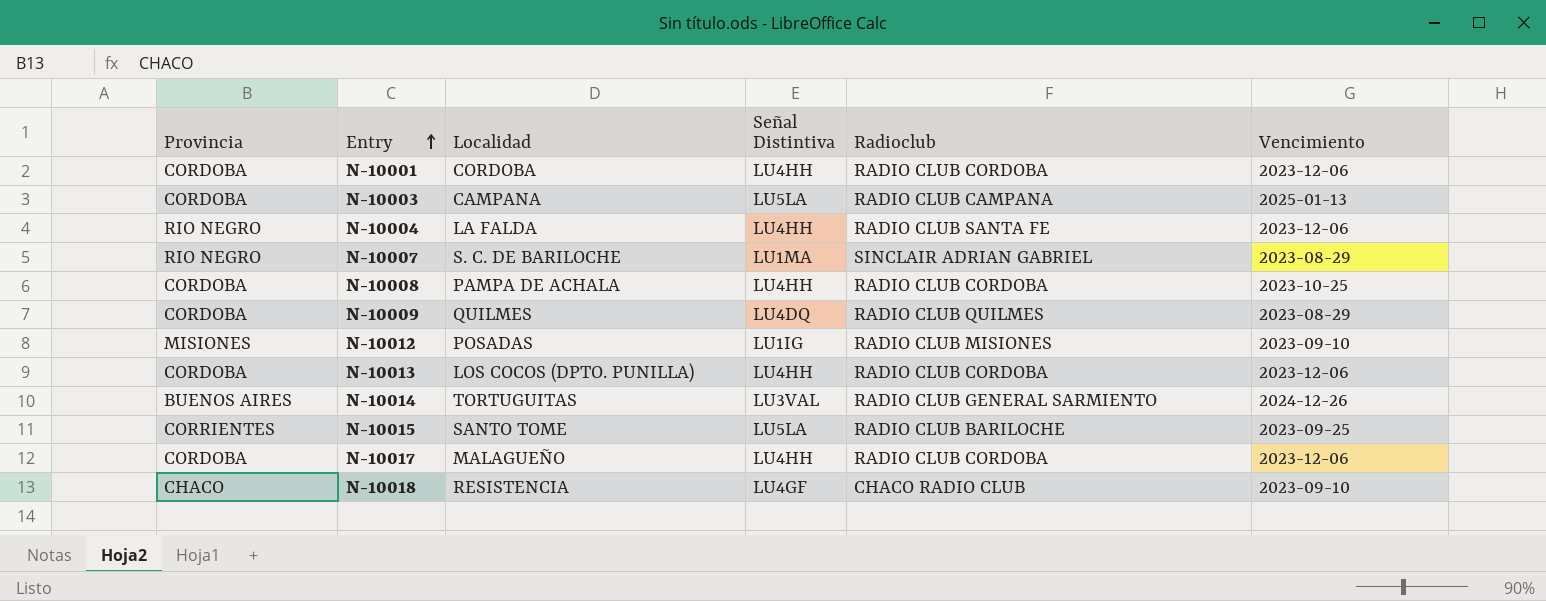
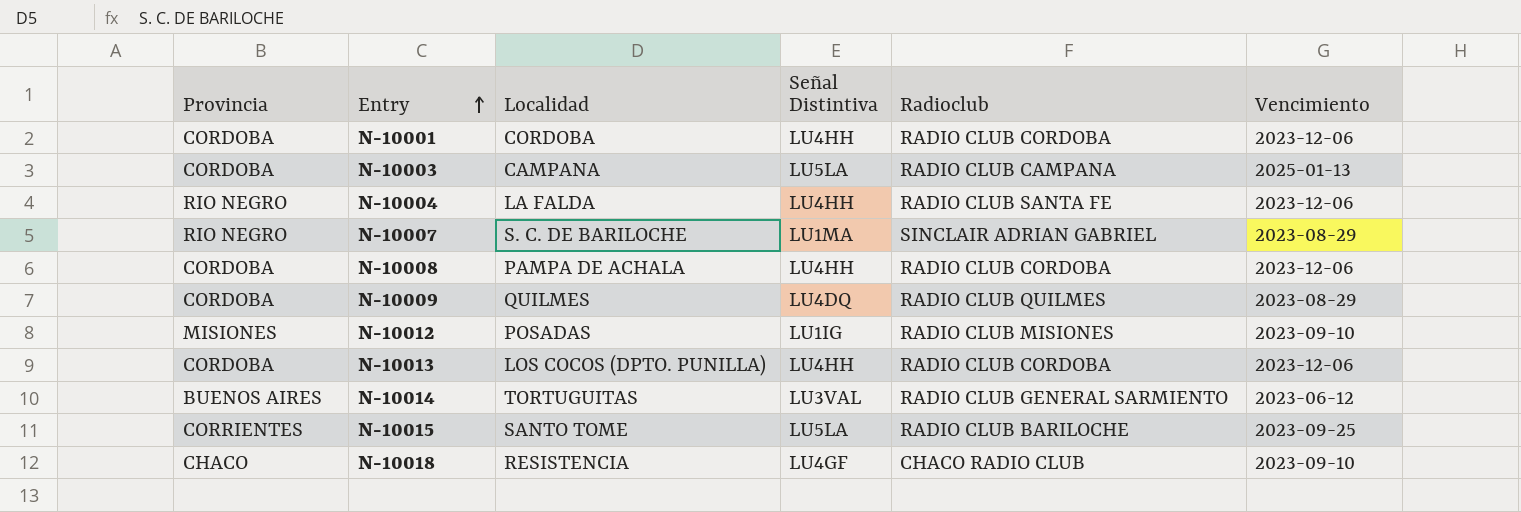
row N-10017: CORDOBA | MALAGUEÑO | LU4HH | RADIO CLUB CORDOBA | 2023-12-06 -> none
N-10008 | Vencimiento: 2023-10-25 -> 2023-12-06
N-10014 | Vencimiento: 2024-12-26 -> 2023-06-12

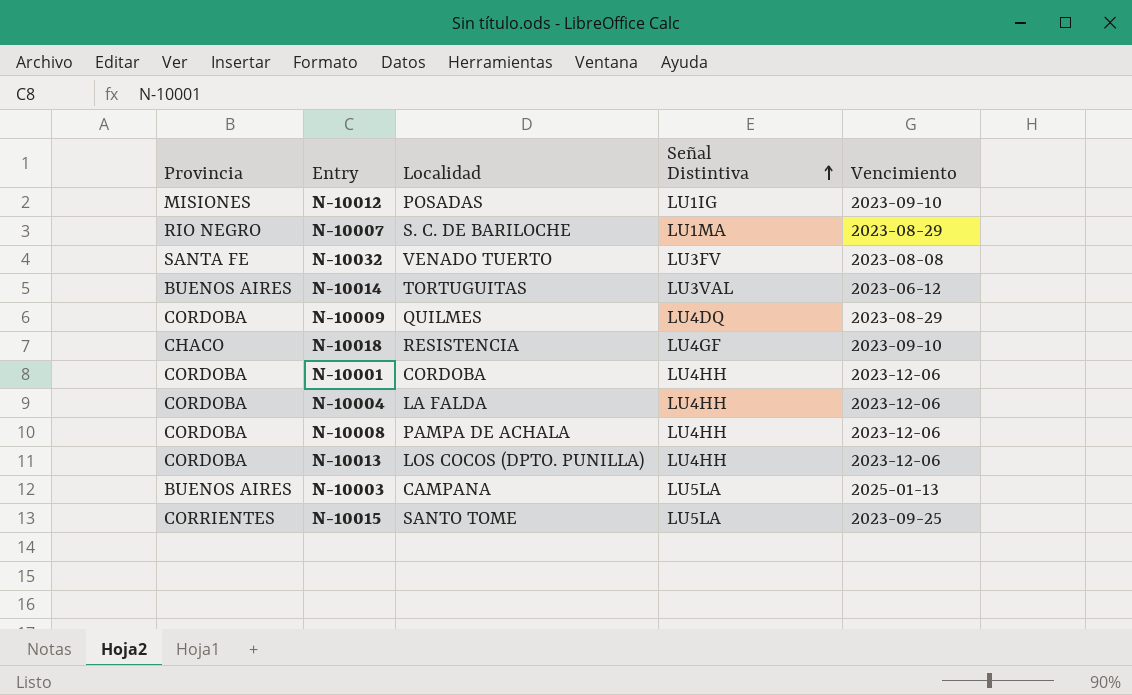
row order: Entry ascending -> Señal Distintiva ascending
column Radioclub | position: 5 -> none
row N-10032: none -> SANTA FE | VENADO TUERTO | LU3FV | 2023-08-08
N-10004 | Provincia: RIO NEGRO -> CORDOBA
N-10003 | Provincia: CORDOBA -> BUENOS AIRES

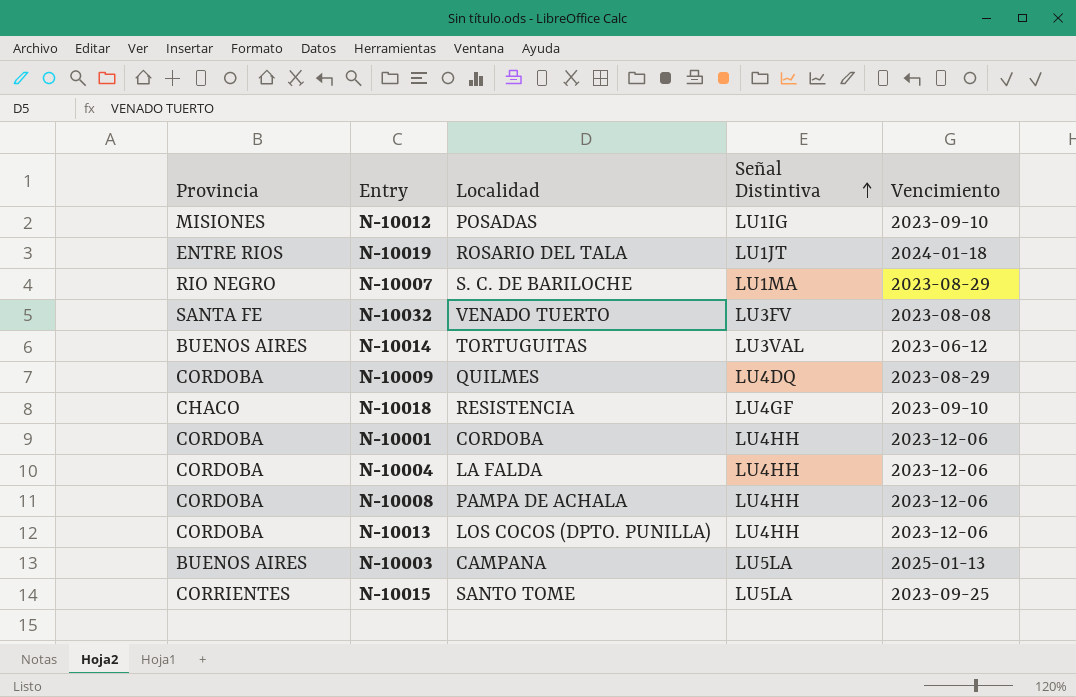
row N-10019: none -> ENTRE RIOS | ROSARIO DEL TALA | LU1JT | 2024-01-18

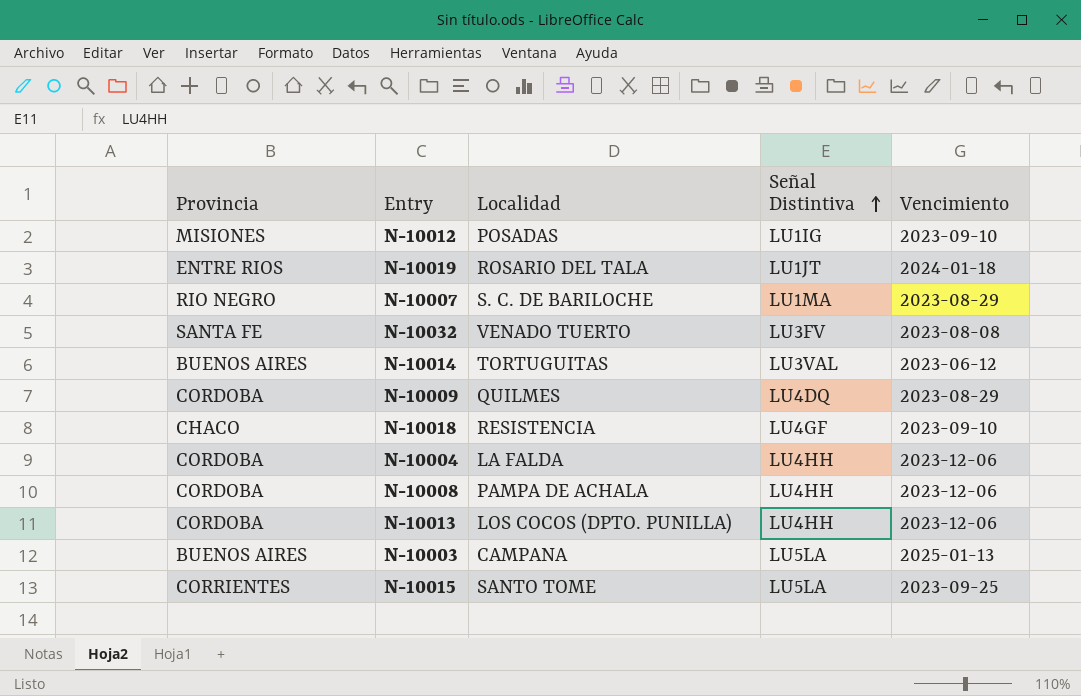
row N-10001: CORDOBA | CORDOBA | LU4HH | 2023-12-06 -> none

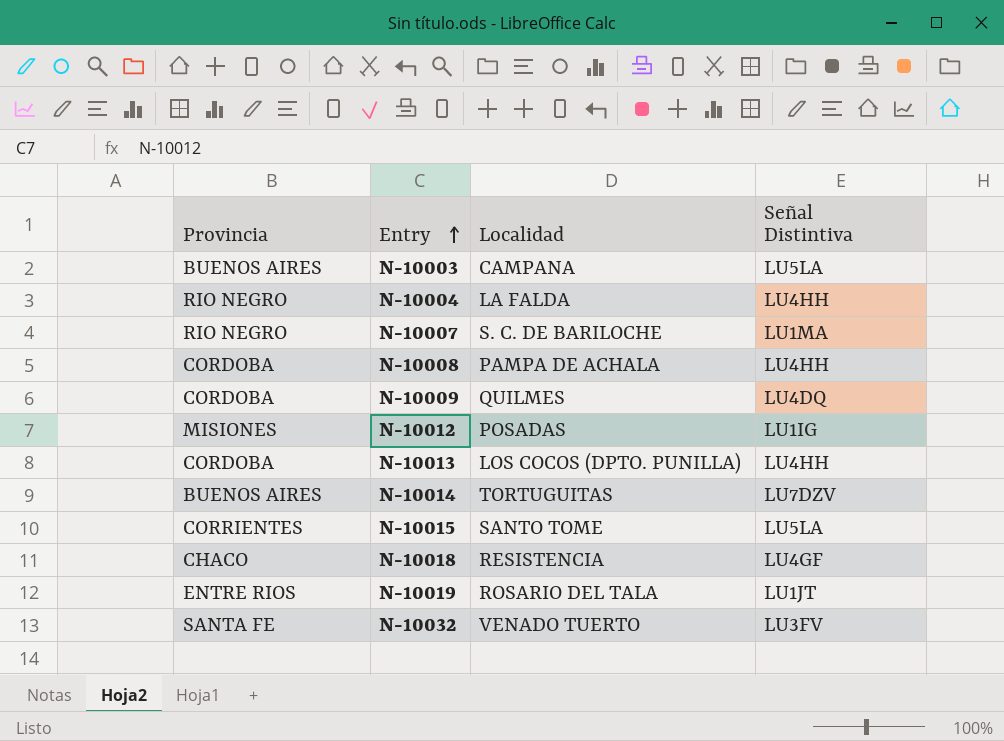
row order: Señal Distintiva ascending -> Entry ascending
column Vencimiento | position: 5 -> none
N-10004 | Provincia: CORDOBA -> RIO NEGRO
N-10014 | Señal Distintiva: LU3VAL -> LU7DZV

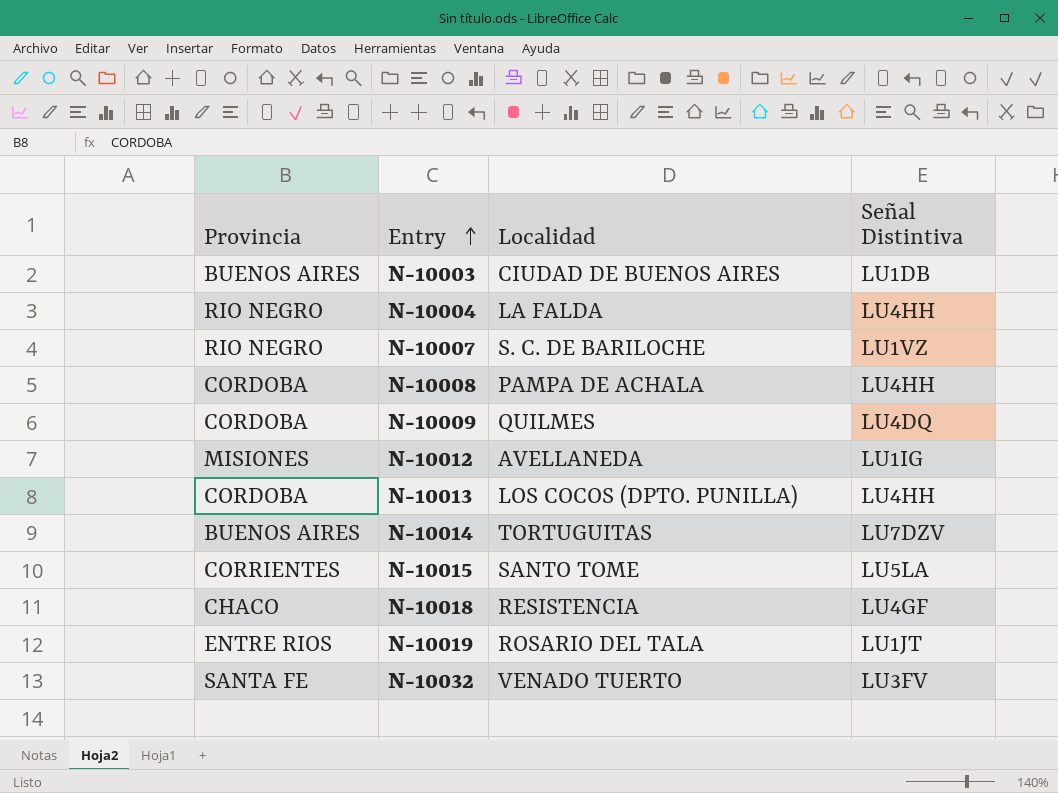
N-10003 | Localidad: CAMPANA -> CIUDAD DE BUENOS AIRES
N-10003 | Señal Distintiva: LU5LA -> LU1DB
N-10007 | Señal Distintiva: LU1MA -> LU1VZ
N-10012 | Localidad: POSADAS -> AVELLANEDA

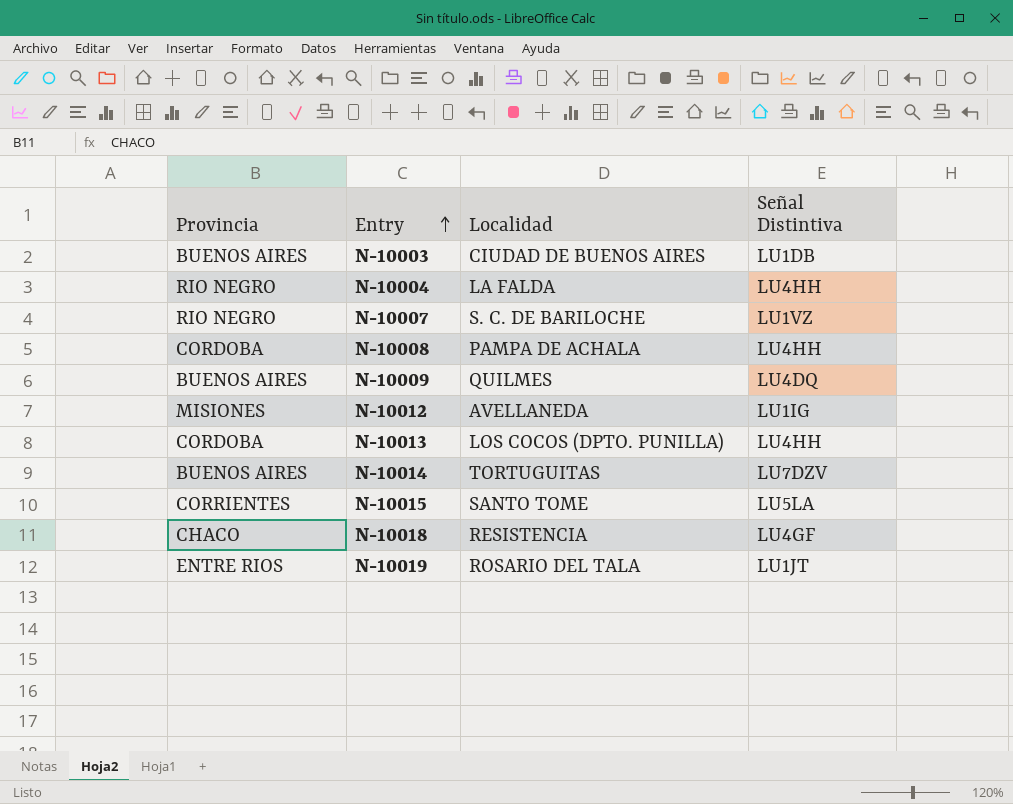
row N-10032: SANTA FE | VENADO TUERTO | LU3FV -> none
N-10009 | Provincia: CORDOBA -> BUENOS AIRES

